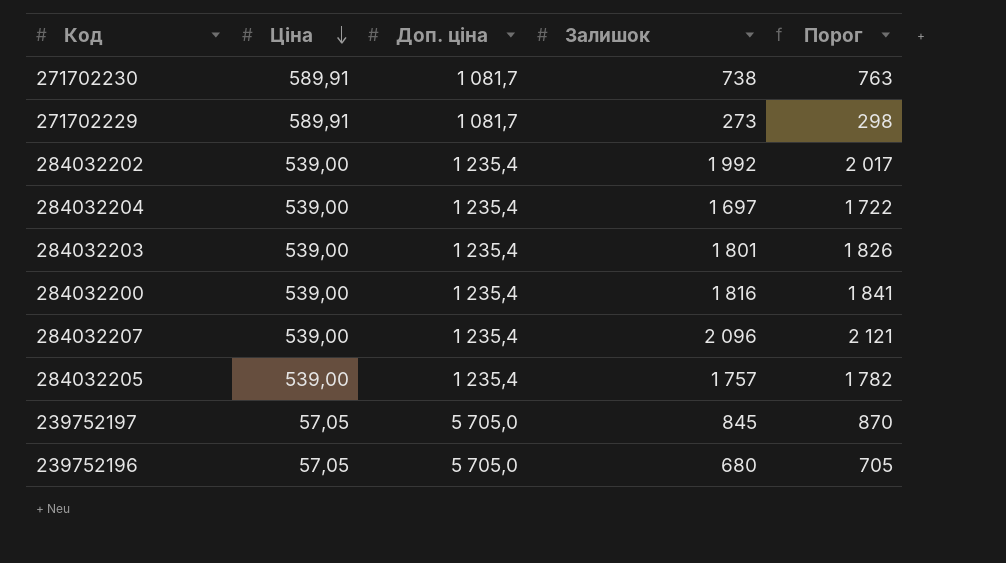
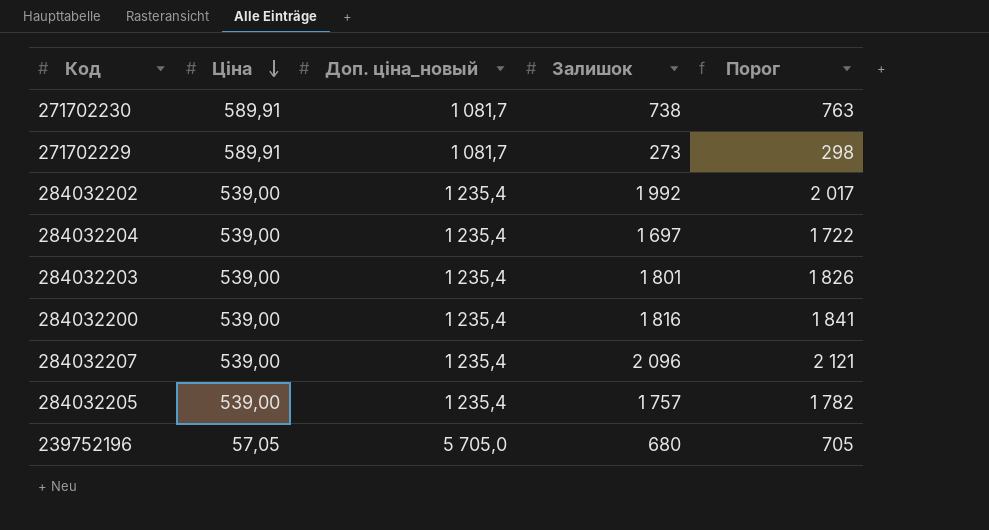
column name: Доп. ціна -> Доп. ціна_новый
row 239752197: 57,05 | 5 705,0 | 845 | 870 -> none

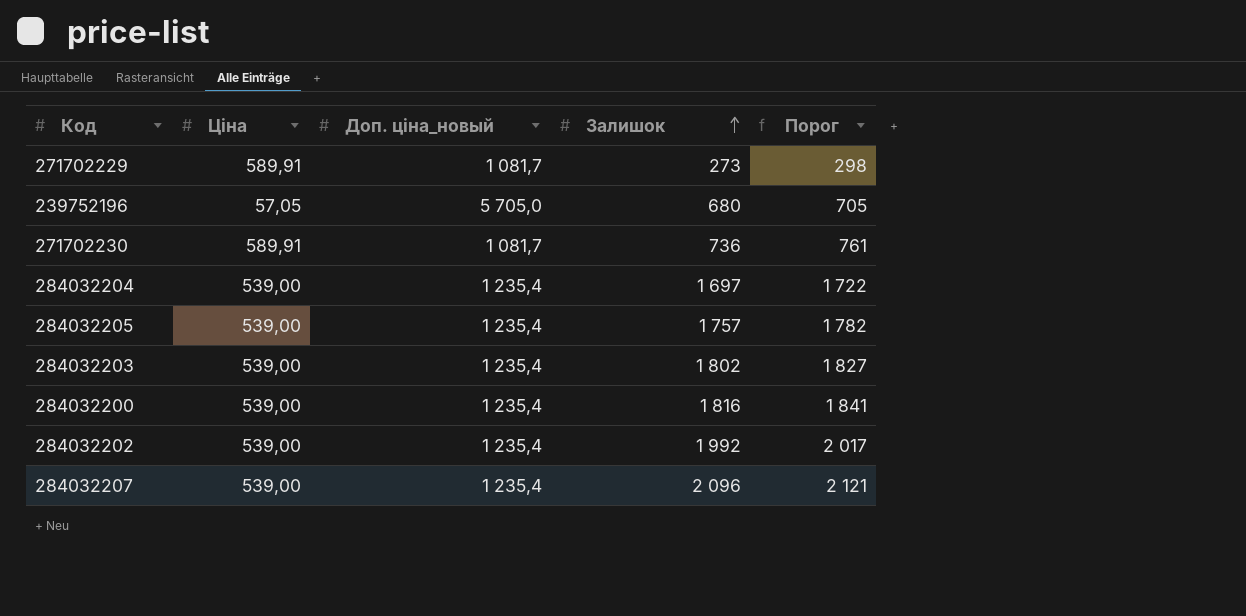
row order: Ціна descending -> Залишок ascending
271702230 | Залишок: 738 -> 736
271702230 | Порог: 763 -> 761
284032203 | Залишок: 1 801 -> 1 802
284032203 | Порог: 1 826 -> 1 827

